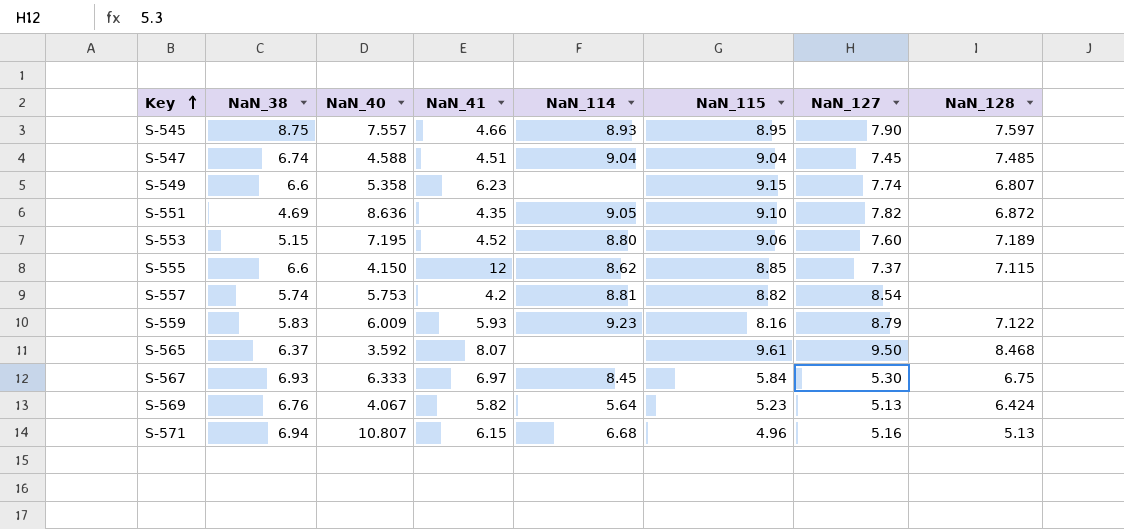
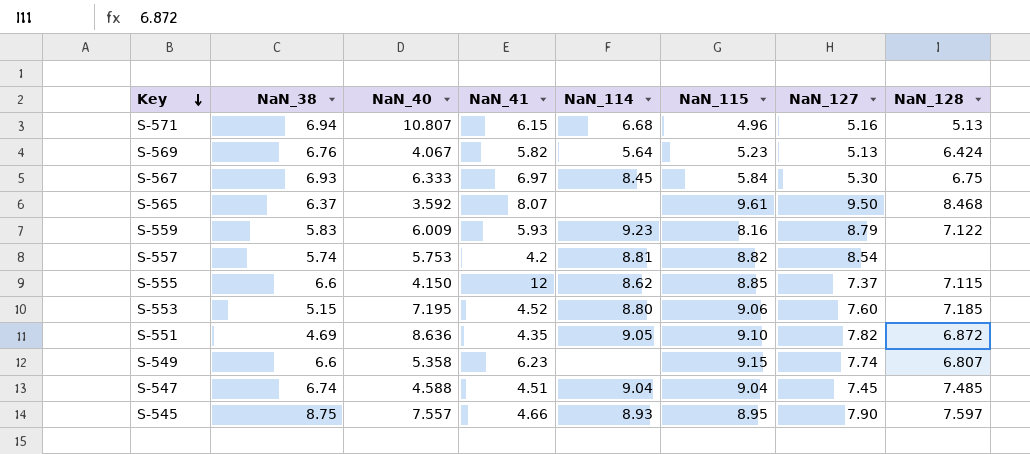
row order: Key ascending -> Key descending
S-553 | NaN_128: 7.189 -> 7.185

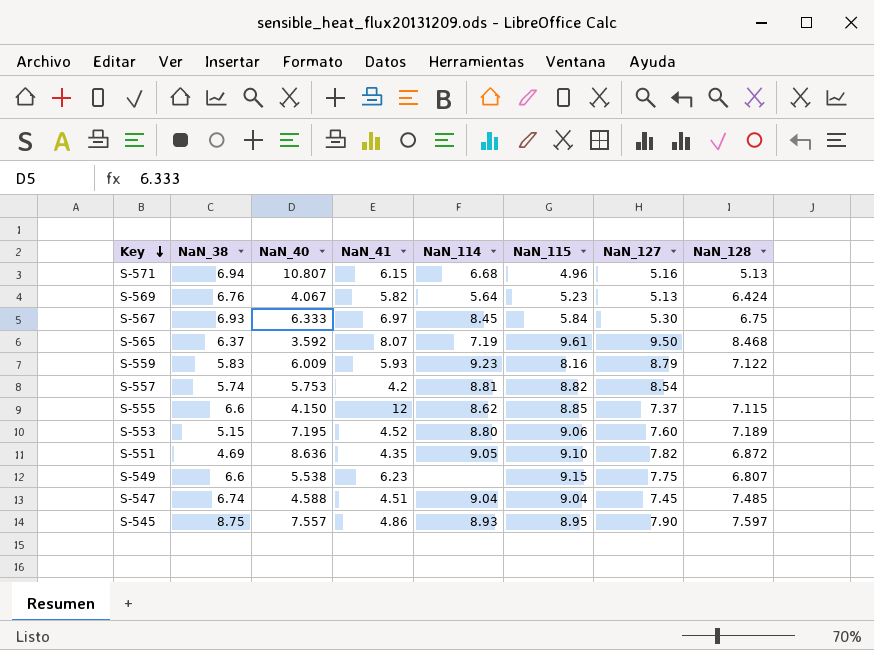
S-565 | NaN_114: none -> 7.19
S-553 | NaN_128: 7.185 -> 7.189
S-549 | NaN_40: 5.358 -> 5.538
S-549 | NaN_127: 7.74 -> 7.75
S-545 | NaN_41: 4.66 -> 4.86

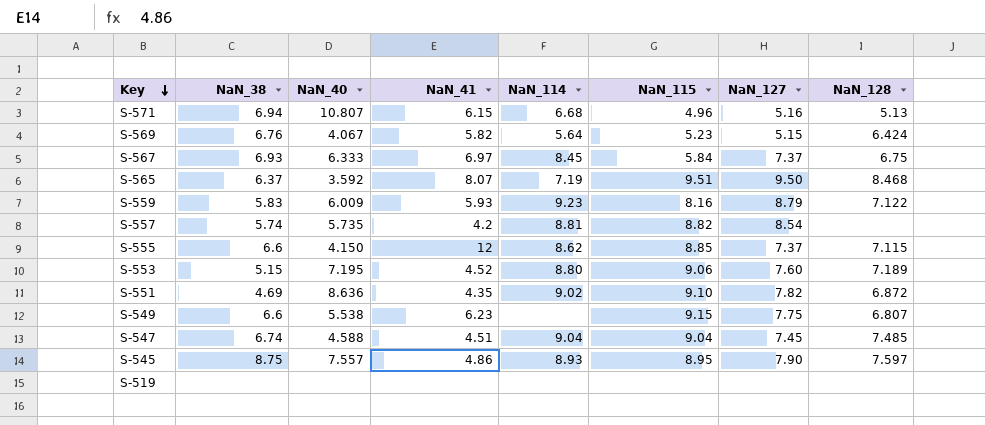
S-569 | NaN_127: 5.13 -> 5.15
S-567 | NaN_127: 5.30 -> 7.37
S-565 | NaN_115: 9.61 -> 9.51
S-557 | NaN_40: 5.753 -> 5.735
S-551 | NaN_114: 9.05 -> 9.02
row S-519: none -> none | none | none | none | none | none | none

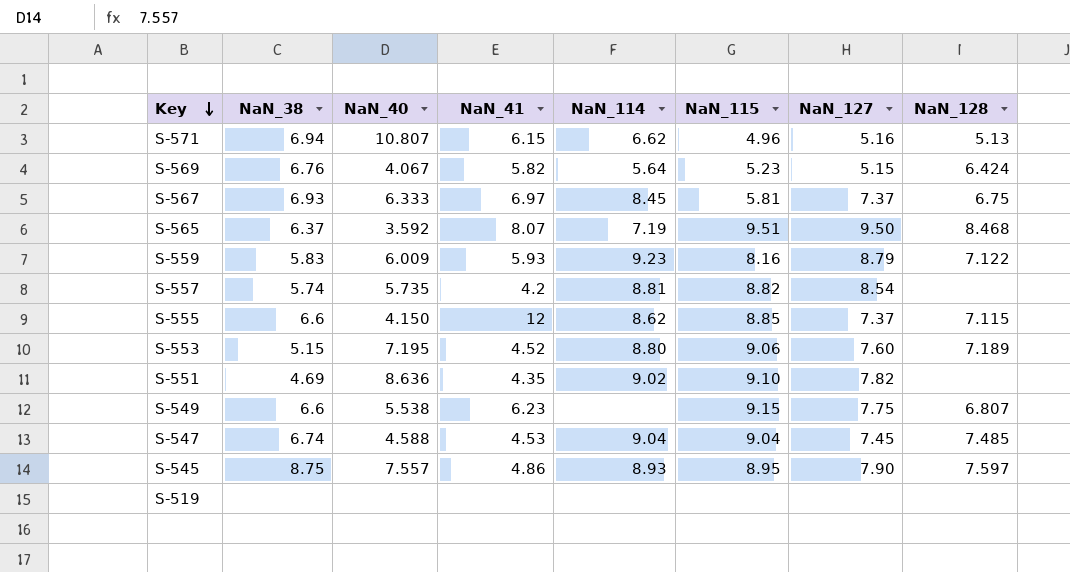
S-571 | NaN_114: 6.68 -> 6.62
S-567 | NaN_115: 5.84 -> 5.81
S-551 | NaN_128: 6.872 -> none
S-547 | NaN_41: 4.51 -> 4.53

